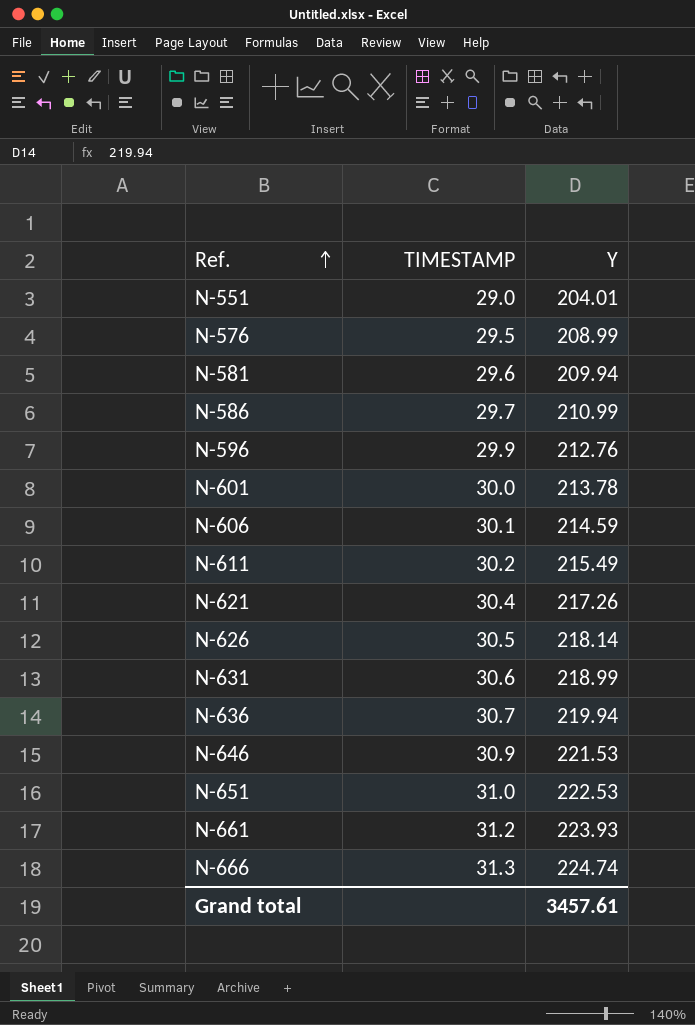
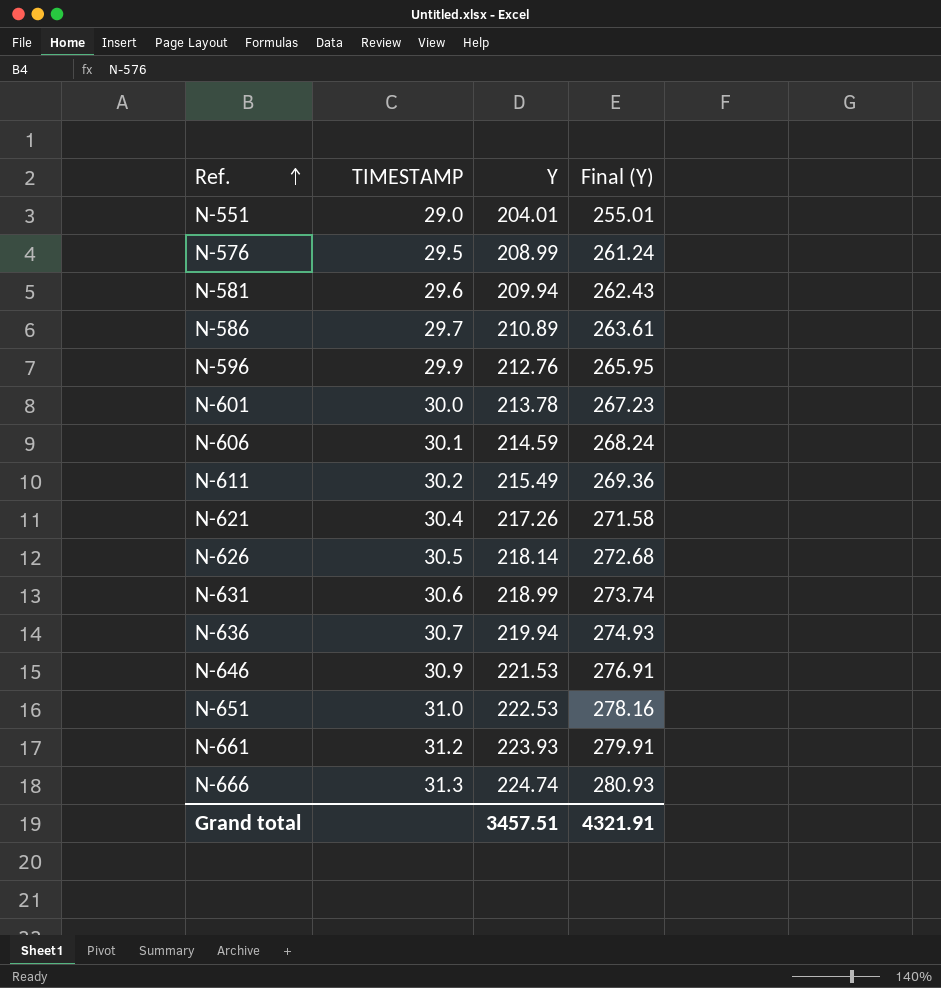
column Final (Y) | formula: none -> [Y] * 1.25
N-586 | Y: 210.99 -> 210.89
Grand total | Y: 3457.61 -> 3457.51

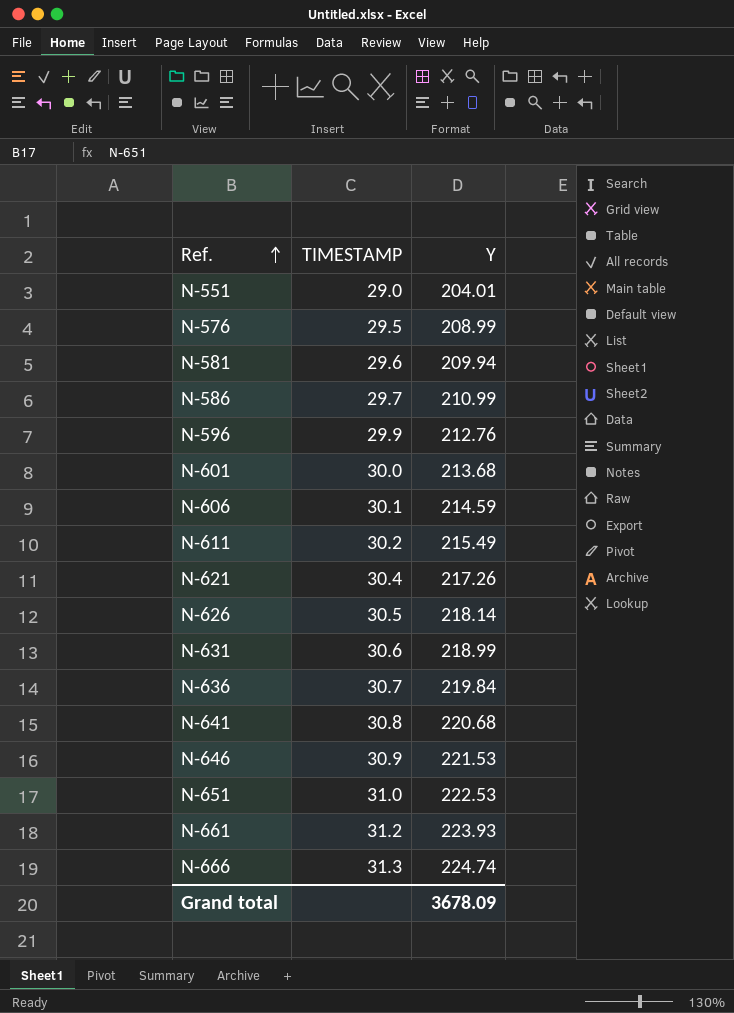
column Final (Y) | formula: [Y] * 1.25 -> none
N-586 | Y: 210.89 -> 210.99
N-601 | Y: 213.78 -> 213.68
N-636 | Y: 219.94 -> 219.84
row N-641: none -> 30.8 | 220.68
Grand total | Y: 3457.51 -> 3678.09

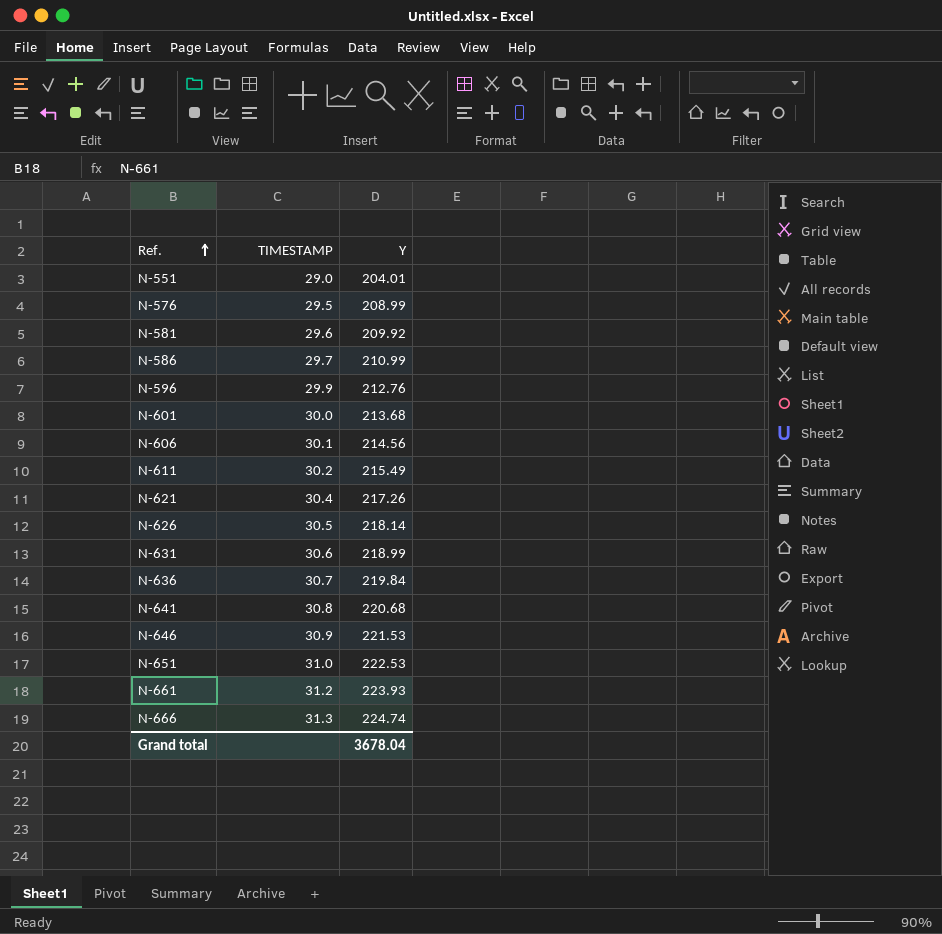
N-581 | Y: 209.94 -> 209.92
N-606 | Y: 214.59 -> 214.56
Grand total | Y: 3678.09 -> 3678.04

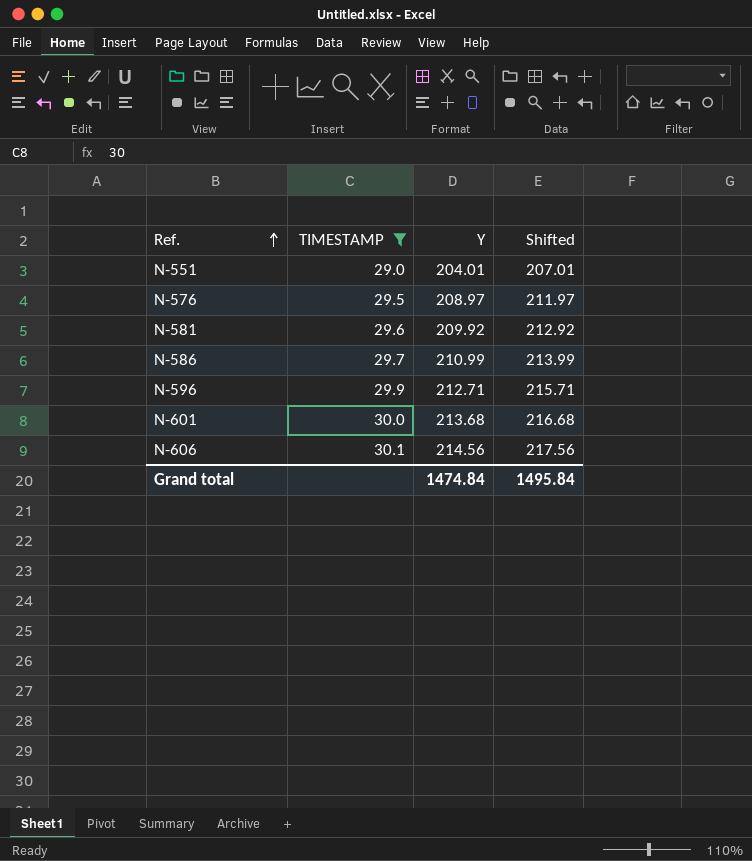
filter: none -> TIMESTAMP <= 30.1
column Shifted | formula: none -> [Y] + 3
N-576 | Y: 208.99 -> 208.97
N-596 | Y: 212.76 -> 212.71
Grand total | Y: 3678.04 -> 1474.84

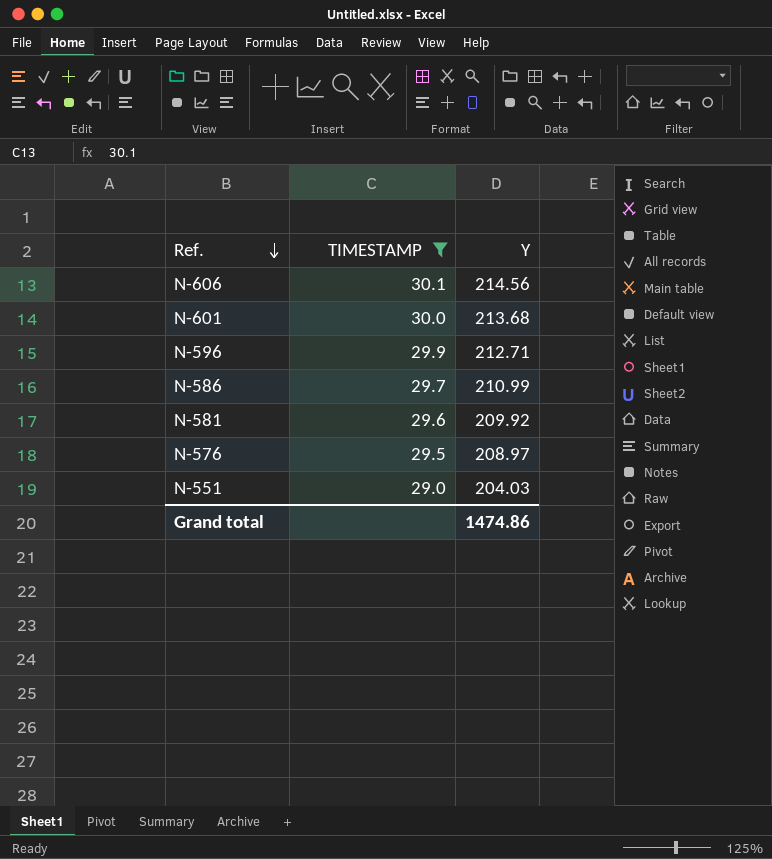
row order: Ref. ascending -> Ref. descending
column Shifted | formula: [Y] + 3 -> none
N-551 | Y: 204.01 -> 204.03
Grand total | Y: 1474.84 -> 1474.86

